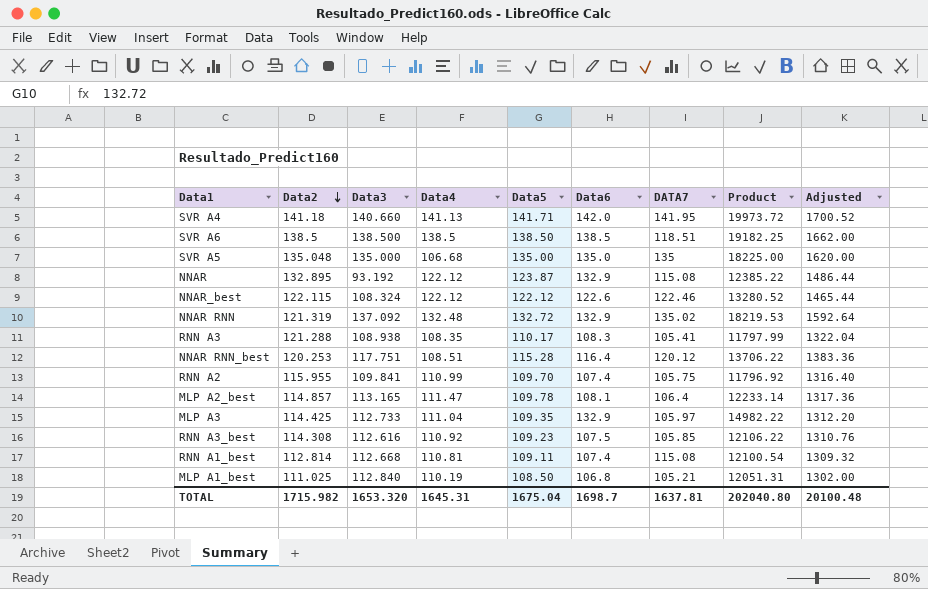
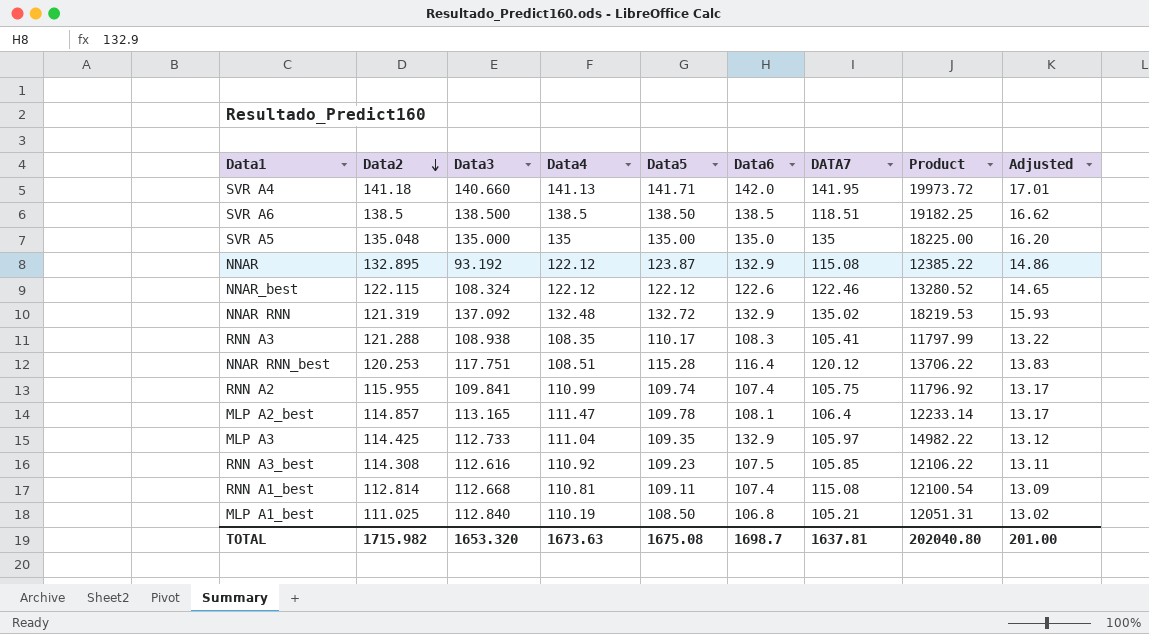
column Adjusted | formula: [Data5] * 12 -> [Data5] * 0.12
SVR A5 | Data4: 106.68 -> 135
RNN A2 | Data5: 109.70 -> 109.74
TOTAL | Data4: 1645.31 -> 1673.63
TOTAL | Data5: 1675.04 -> 1675.08
TOTAL | Adjusted: 20100.48 -> 201.00

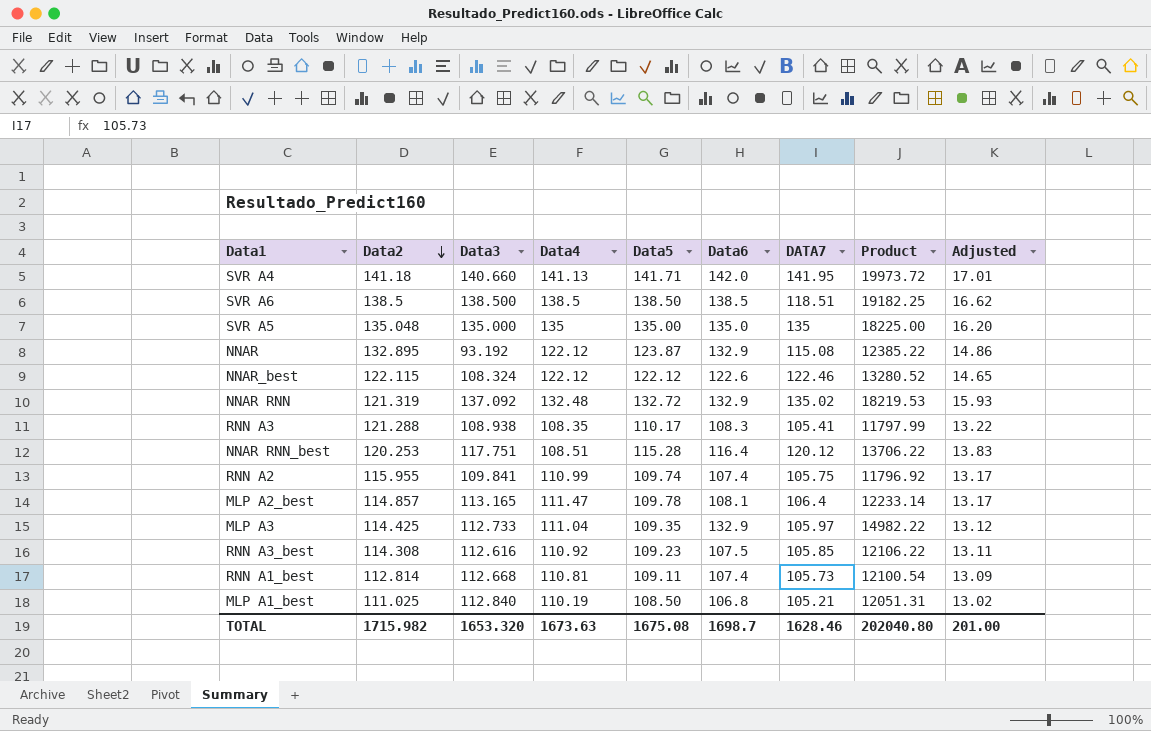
RNN A1_best | DATA7: 115.08 -> 105.73
TOTAL | DATA7: 1637.81 -> 1628.46

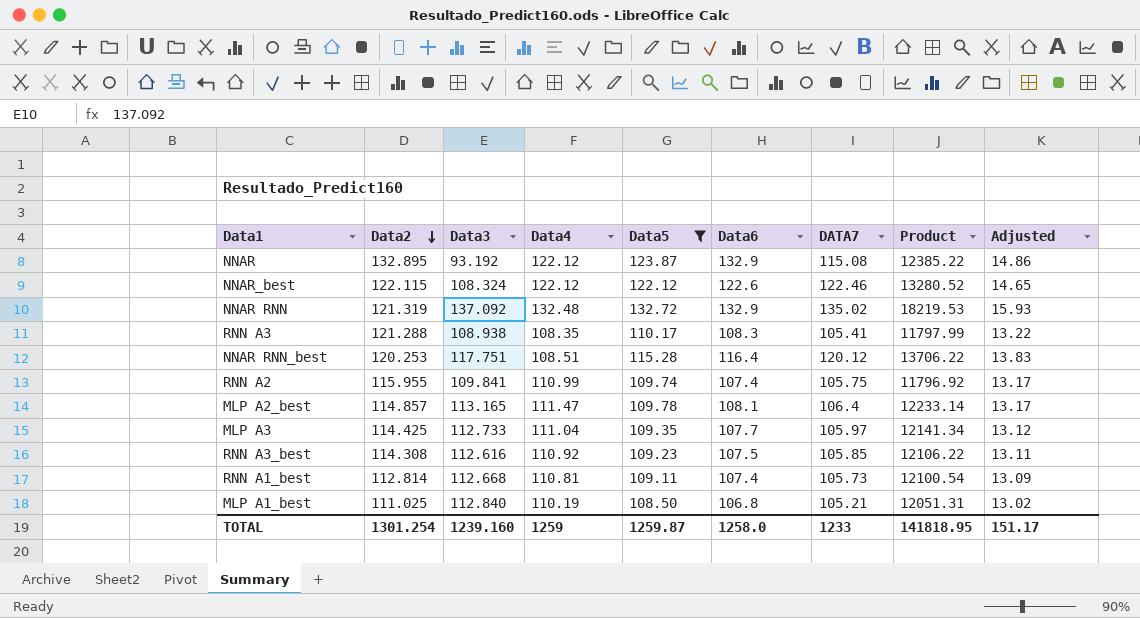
filter: none -> Data5 <= 132.72
MLP A3 | Data6: 132.9 -> 107.7
MLP A3 | Product: 14982.22 -> 12141.34
TOTAL | Data2: 1715.982 -> 1301.254
TOTAL | Data3: 1653.320 -> 1239.160
TOTAL | Data4: 1673.63 -> 1259
TOTAL | Data5: 1675.08 -> 1259.87
TOTAL | Data6: 1698.7 -> 1258.0
TOTAL | DATA7: 1628.46 -> 1233
TOTAL | Product: 202040.80 -> 141818.95
TOTAL | Adjusted: 201.00 -> 151.17

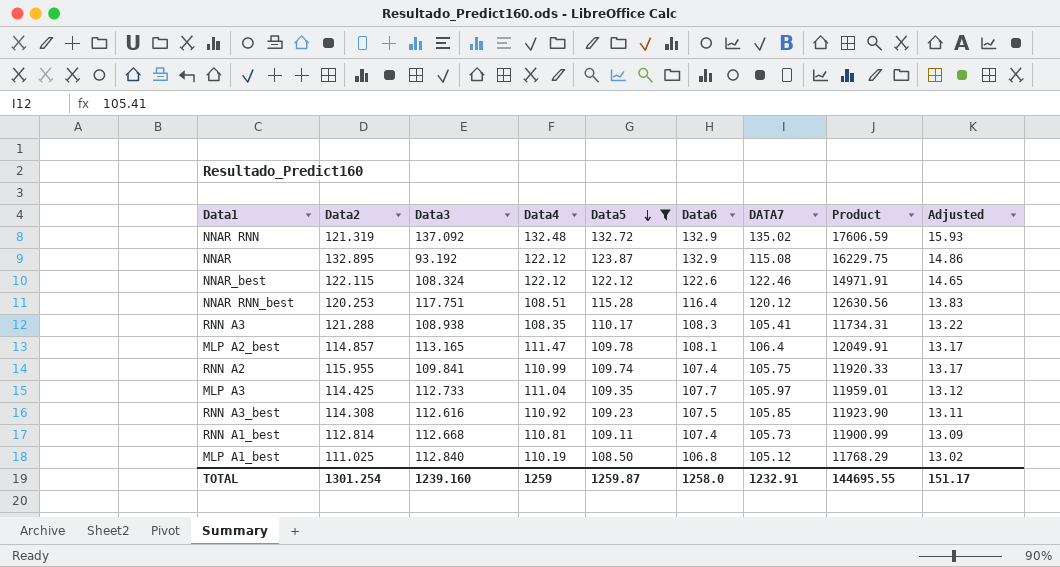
row order: Data2 descending -> Data5 descending
column Product | formula: [Data3] * [Data6] -> [Data4] * [Data6]
MLP A1_best | DATA7: 105.21 -> 105.12
TOTAL | DATA7: 1233 -> 1232.91
TOTAL | Product: 141818.95 -> 144695.55

